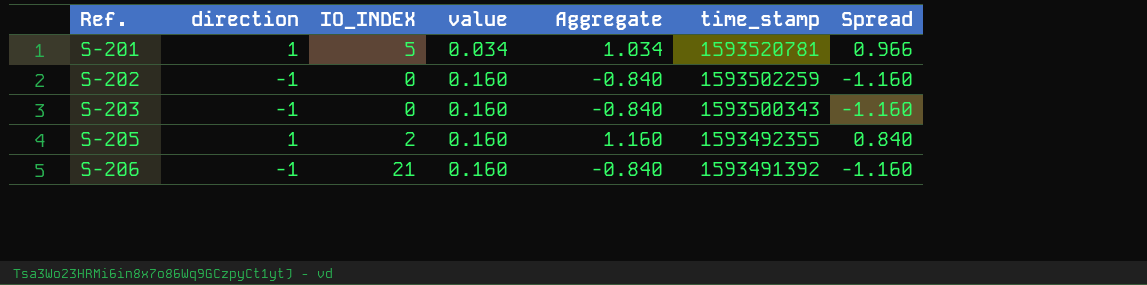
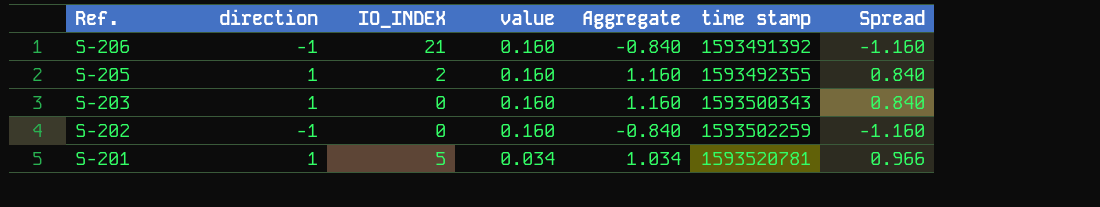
row order: Ref. ascending -> Ref. descending
column name: time_stamp -> time stamp
S-203 | direction: -1 -> 1
S-203 | Aggregate: -0.840 -> 1.160
S-203 | Spread: -1.160 -> 0.840

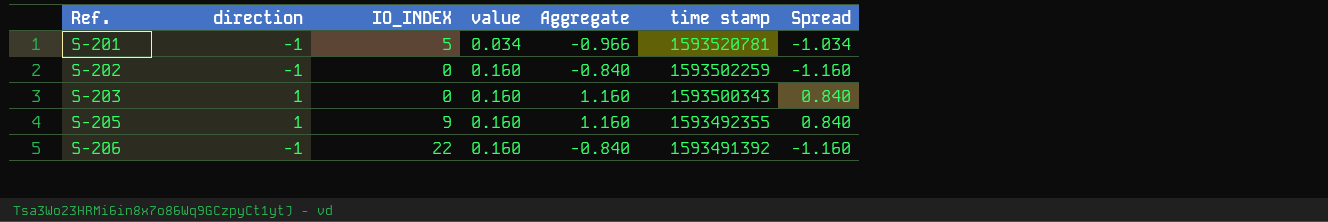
row order: Ref. descending -> Ref. ascending
S-201 | direction: 1 -> -1
S-201 | Aggregate: 1.034 -> -0.966
S-201 | Spread: 0.966 -> -1.034
S-205 | IO_INDEX: 2 -> 9
S-206 | IO_INDEX: 21 -> 22

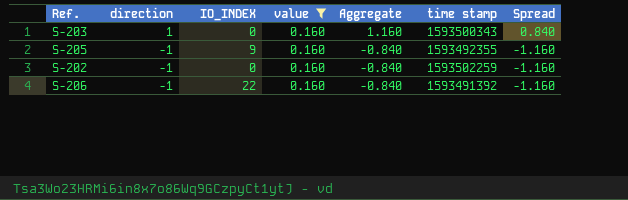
filter: none -> value = 0.160
row order: Ref. ascending -> direction descending
S-205 | direction: 1 -> -1
S-205 | Aggregate: 1.160 -> -0.840
S-205 | Spread: 0.840 -> -1.160

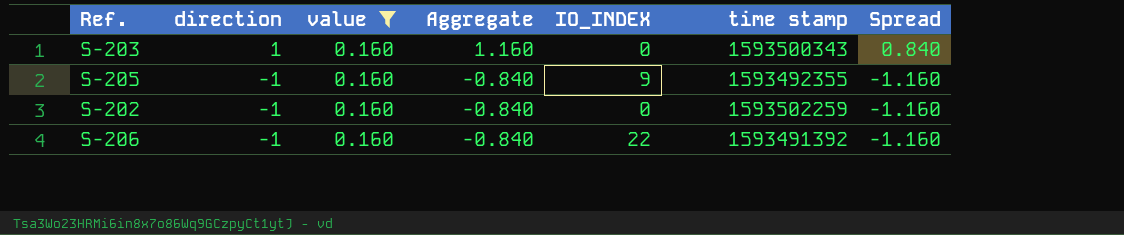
column IO_INDEX | position: 3 -> 5

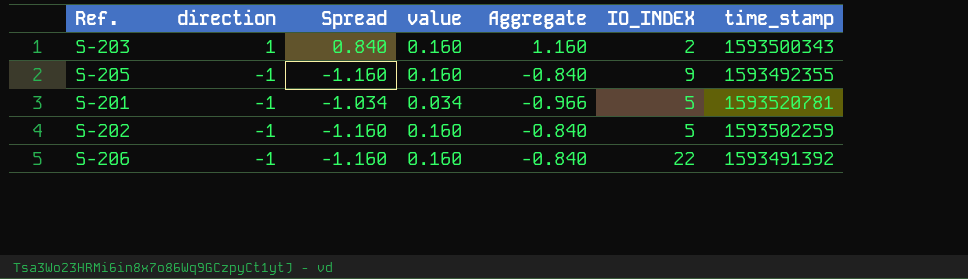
filter: value = 0.160 -> none
column Spread | position: 7 -> 3
column name: time stamp -> time_stamp
S-203 | IO_INDEX: 0 -> 2
S-202 | IO_INDEX: 0 -> 5

